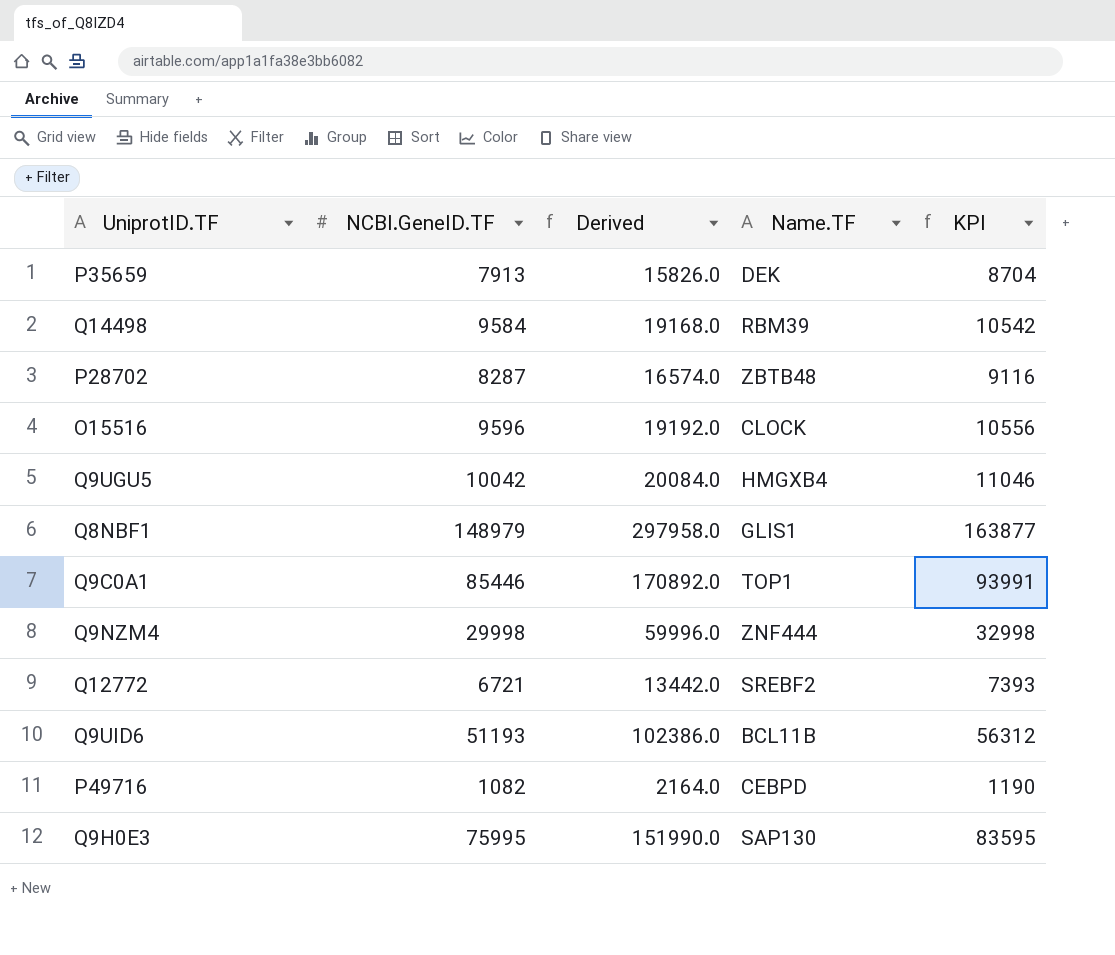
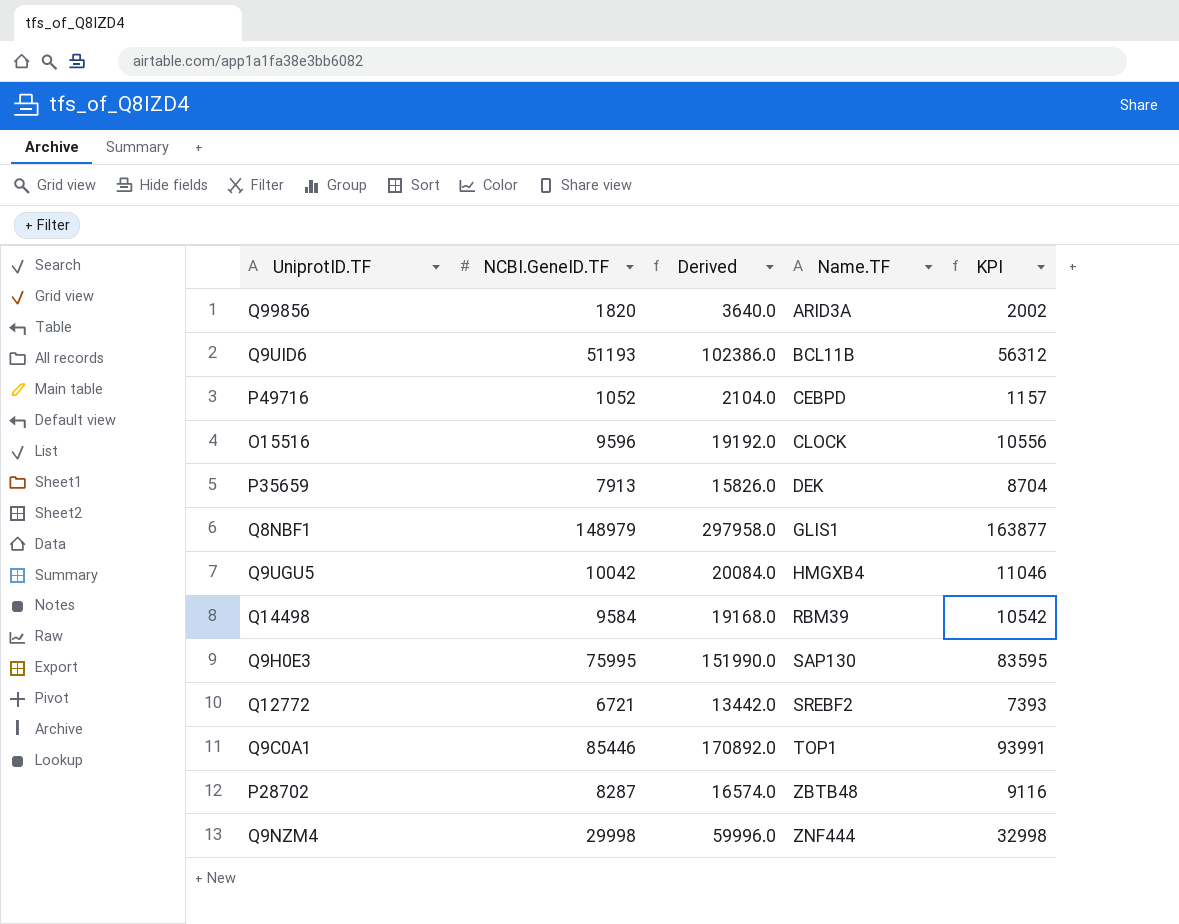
row order: none -> Name.TF ascending
row Q99856: none -> 1820 | 3640.0 | ARID3A | 2002
P49716 | NCBI.GeneID.TF: 1082 -> 1052
P49716 | Derived: 2164.0 -> 2104.0
P49716 | KPI: 1190 -> 1157

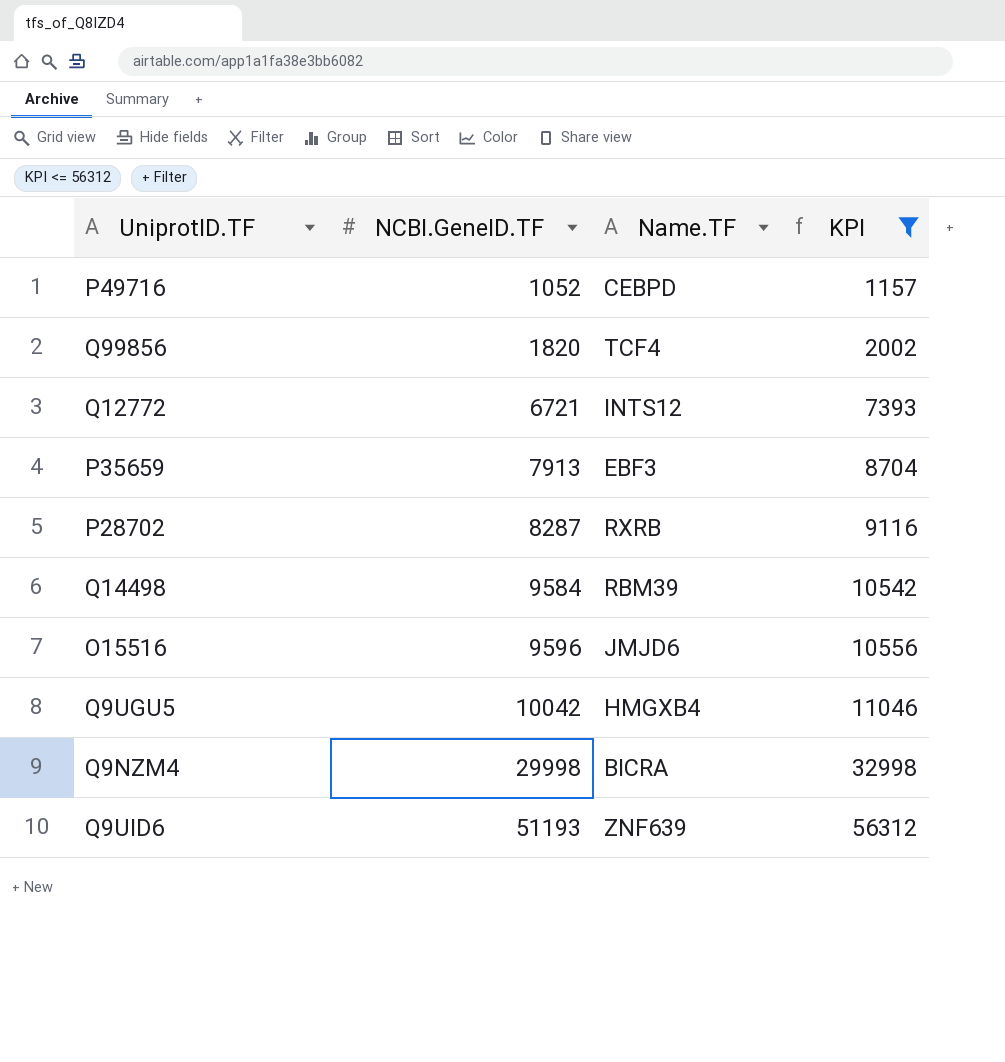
filter: none -> KPI <= 56312
row order: Name.TF ascending -> NCBI.GeneID.TF ascending
column Derived | formula: [NCBI.GeneID.TF] * 2 -> none
Q99856 | Name.TF: ARID3A -> TCF4
Q12772 | Name.TF: SREBF2 -> INTS12
P35659 | Name.TF: DEK -> EBF3
P28702 | Name.TF: ZBTB48 -> RXRB
O15516 | Name.TF: CLOCK -> JMJD6
Q9NZM4 | Name.TF: ZNF444 -> BICRA
Q9UID6 | Name.TF: BCL11B -> ZNF639

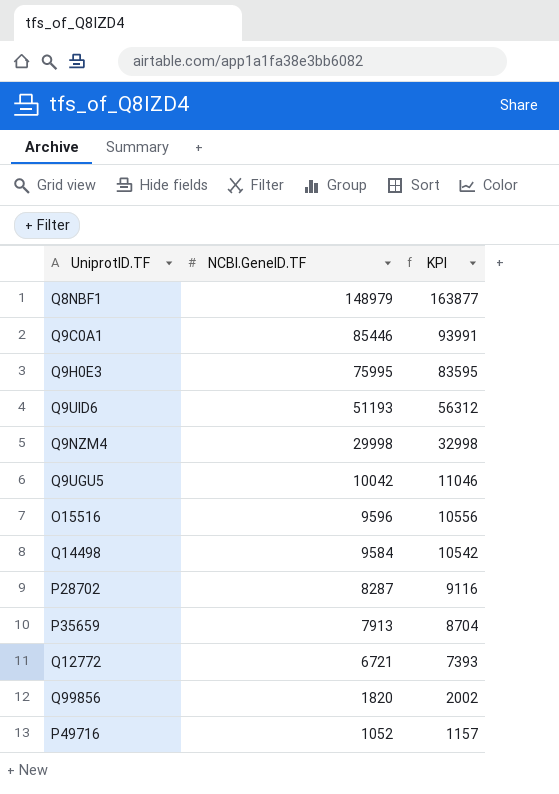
filter: KPI <= 56312 -> none
row order: NCBI.GeneID.TF ascending -> NCBI.GeneID.TF descending
column Name.TF | position: 3 -> none

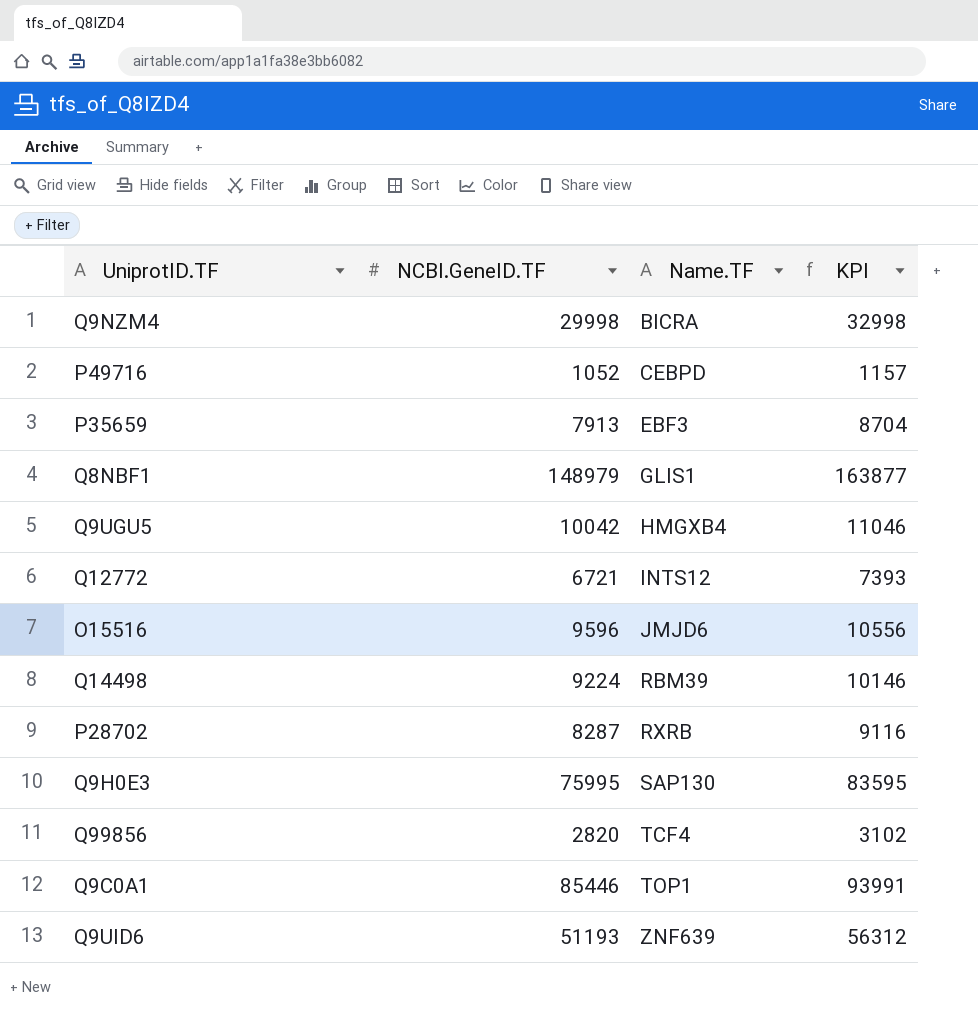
row order: NCBI.GeneID.TF descending -> Name.TF ascending
column Name.TF | position: none -> 3
Q14498 | NCBI.GeneID.TF: 9584 -> 9224
Q14498 | KPI: 10542 -> 10146
Q99856 | NCBI.GeneID.TF: 1820 -> 2820
Q99856 | KPI: 2002 -> 3102

